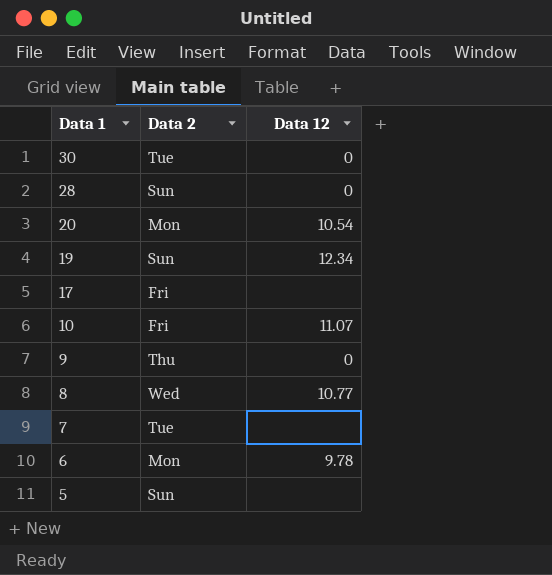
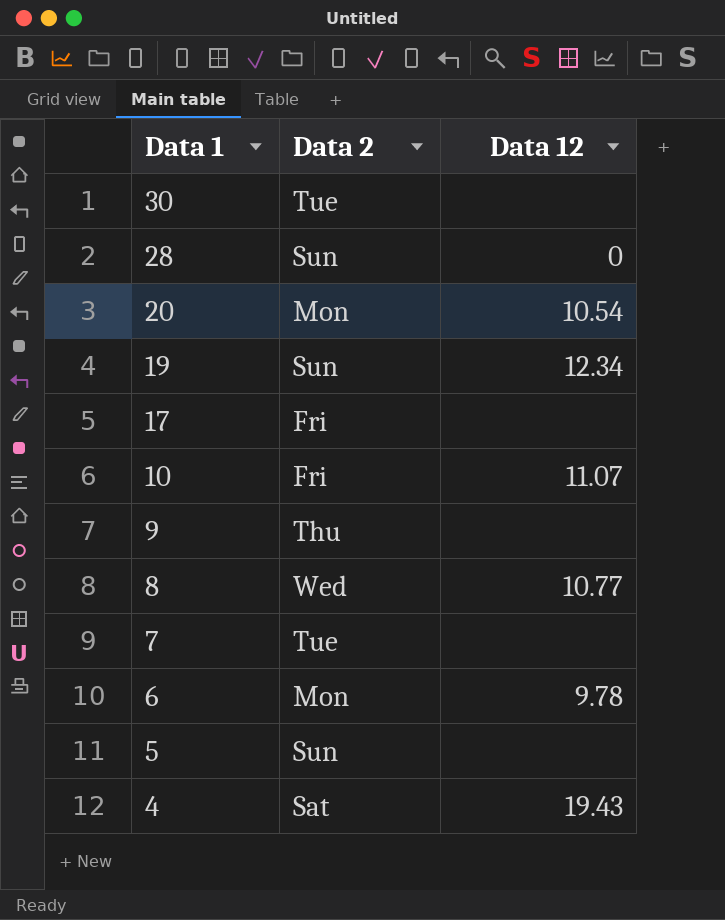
30 | Data 12: 0 -> none
9 | Data 12: 0 -> none
row 4: none -> Sat | 19.43

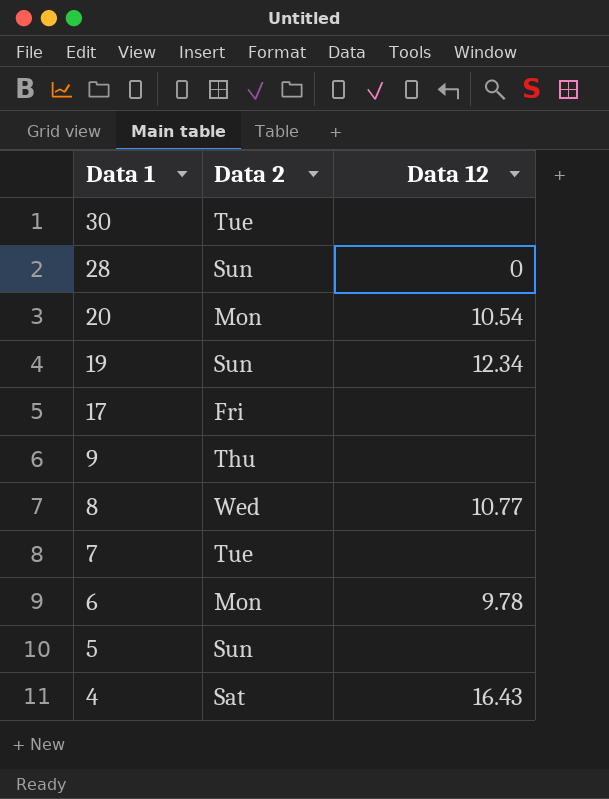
row 10: Fri | 11.07 -> none
4 | Data 12: 19.43 -> 16.43

